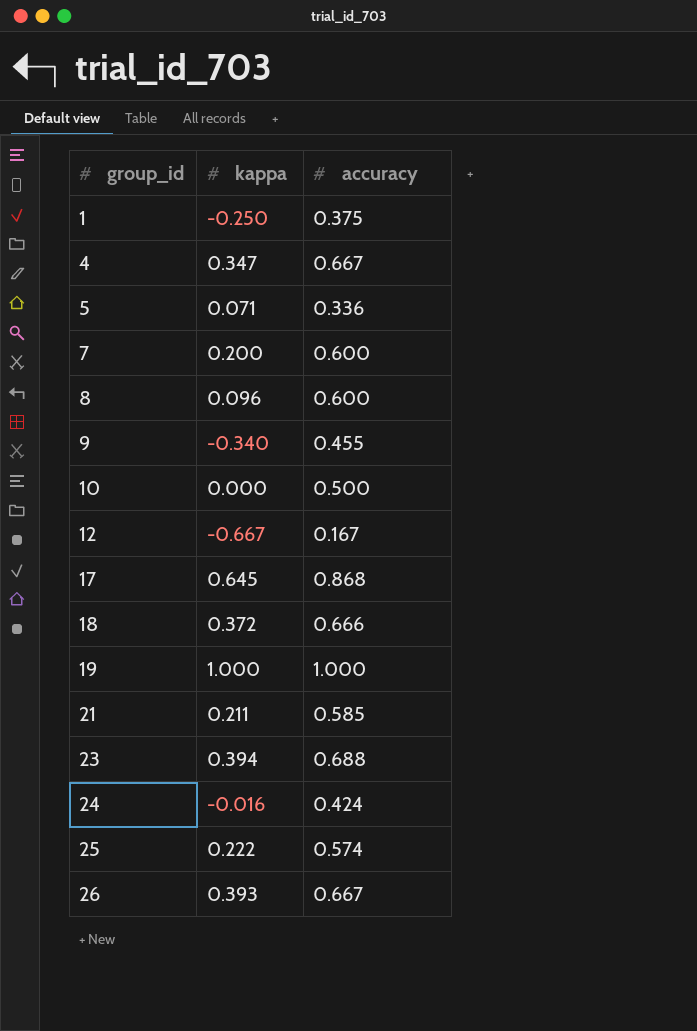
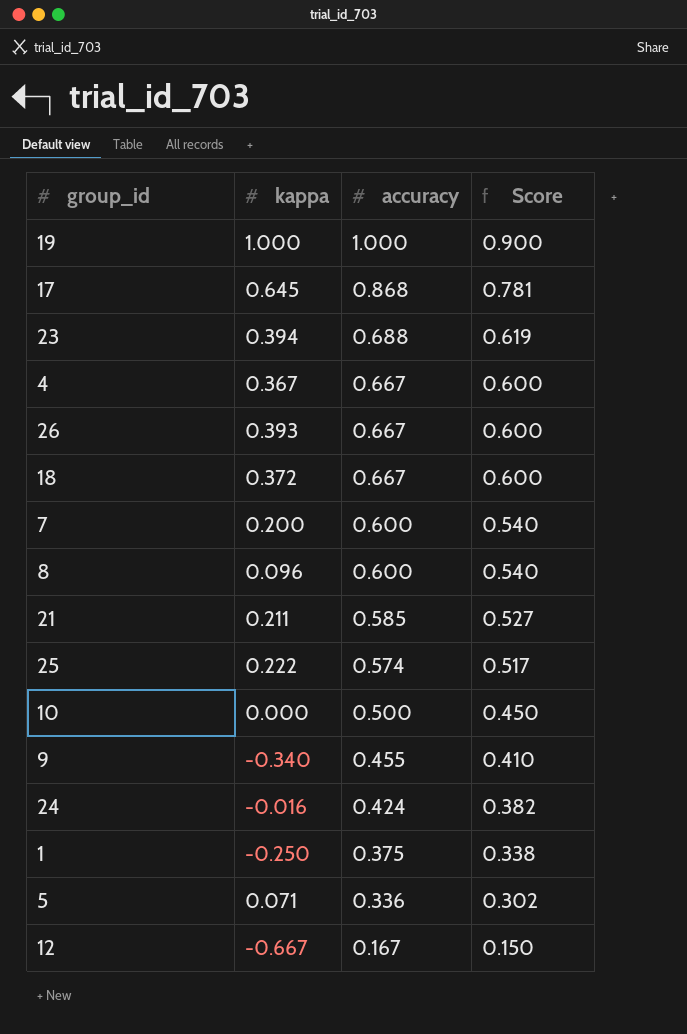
row order: group_id ascending -> accuracy descending
column Score | formula: none -> [accuracy] * 0.9
4 | kappa: 0.347 -> 0.367
18 | accuracy: 0.666 -> 0.667

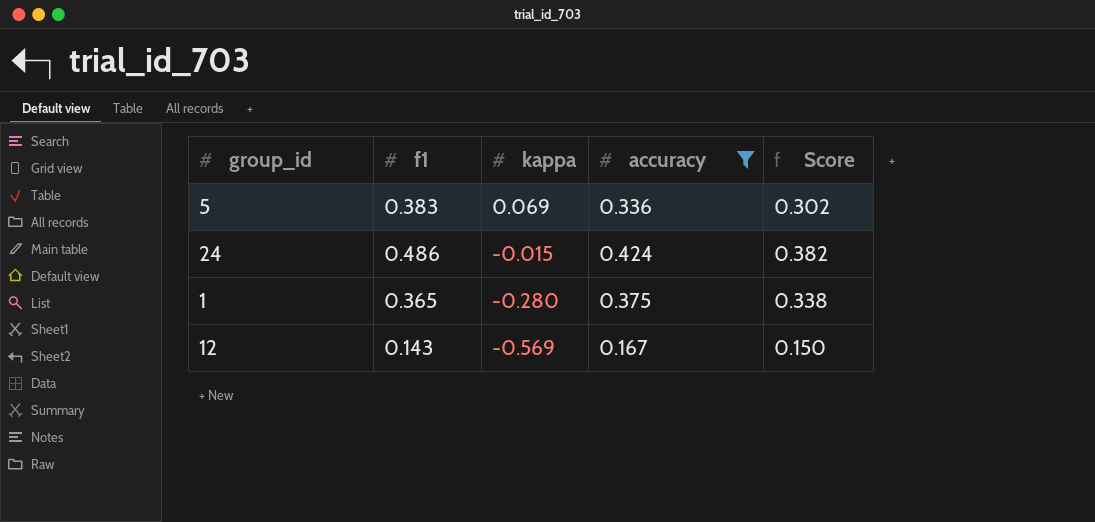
filter: none -> accuracy <= 0.424
row order: accuracy descending -> kappa descending
column f1 | position: none -> 2
5 | kappa: 0.071 -> 0.069
24 | kappa: -0.016 -> -0.015
1 | kappa: -0.250 -> -0.280
12 | kappa: -0.667 -> -0.569

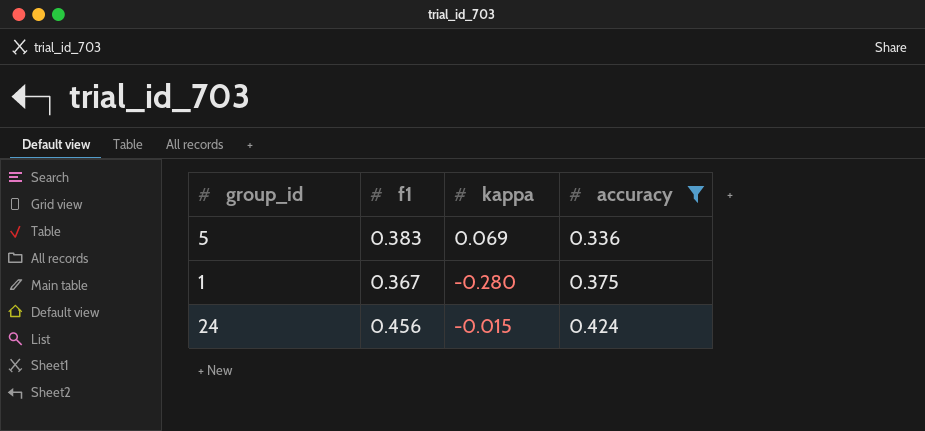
row order: kappa descending -> accuracy ascending
column Score | formula: [accuracy] * 0.9 -> none
row 12: 0.143 | -0.569 | 0.167 | 0.150 -> none
1 | f1: 0.365 -> 0.367
24 | f1: 0.486 -> 0.456

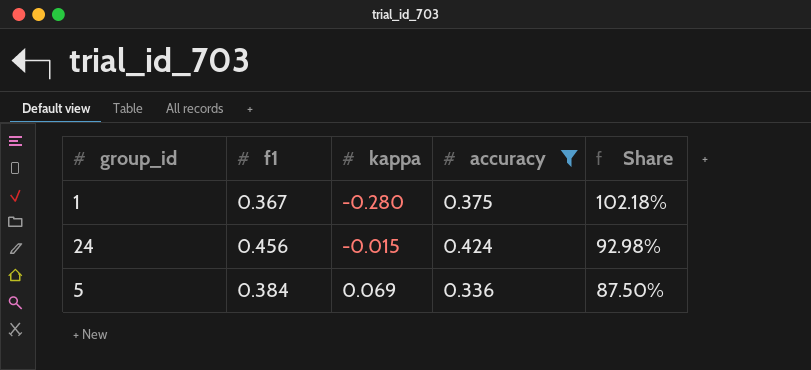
row order: accuracy ascending -> kappa ascending
column Share | formula: none -> [accuracy] / [f1]
5 | f1: 0.383 -> 0.384

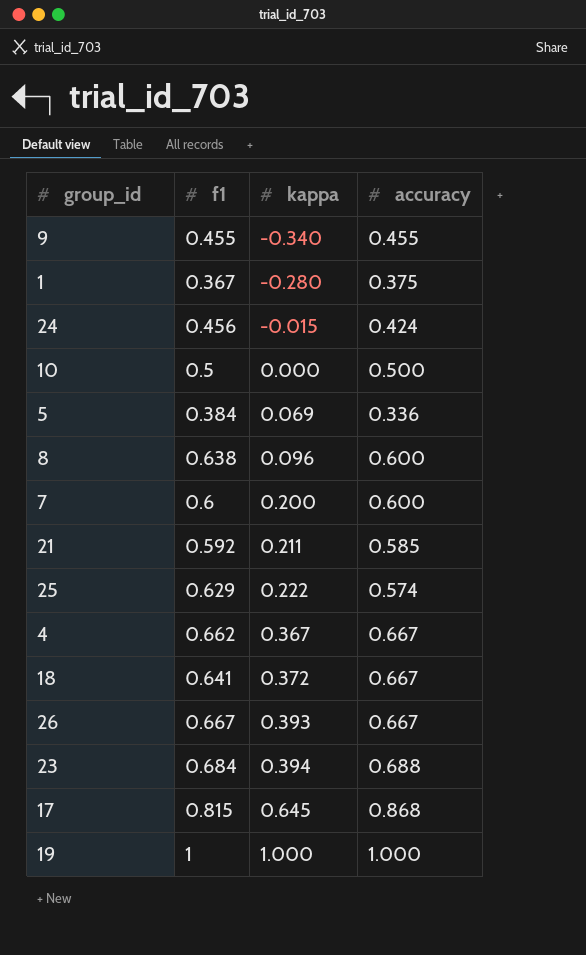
filter: accuracy <= 0.424 -> none
column Share | formula: [accuracy] / [f1] -> none

